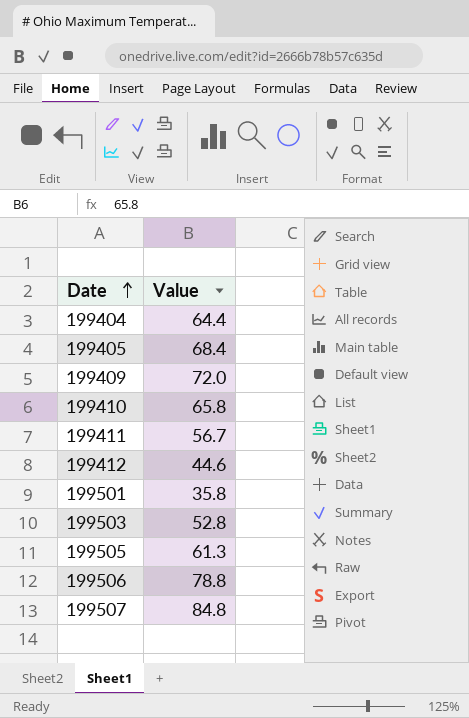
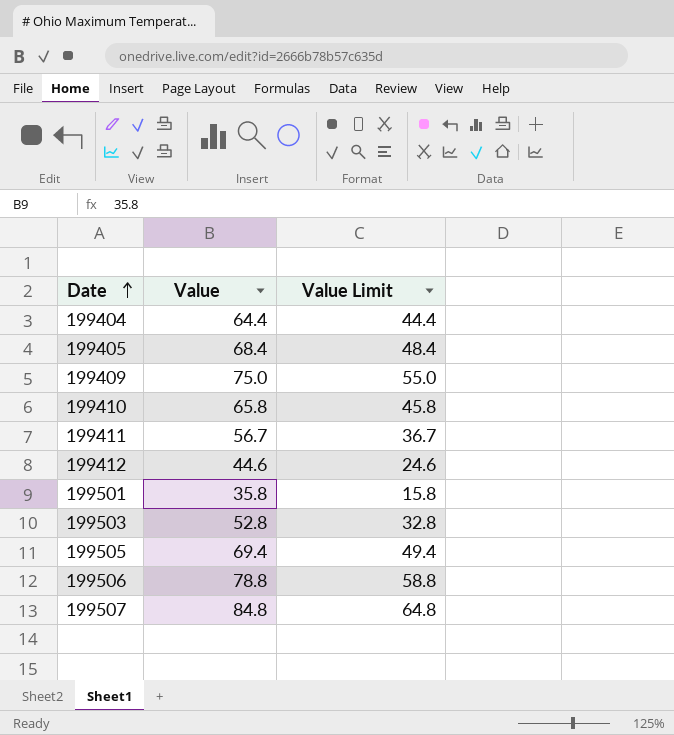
column Value Limit | formula: none -> [Value] - 20
199409 | Value: 72.0 -> 75.0
199505 | Value: 61.3 -> 69.4

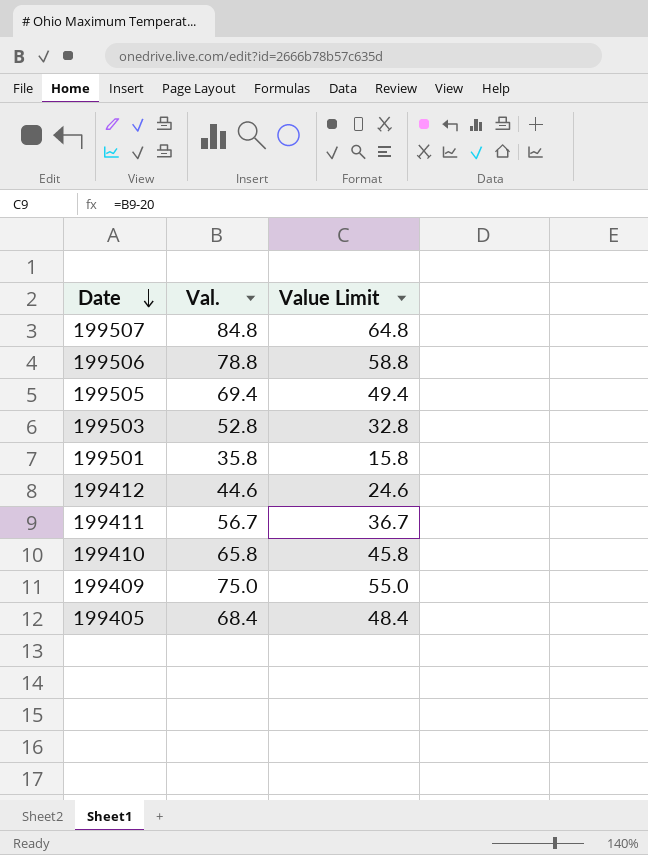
row order: Date ascending -> Date descending
column name: Value -> Val.
row 199404: 64.4 | 44.4 -> none

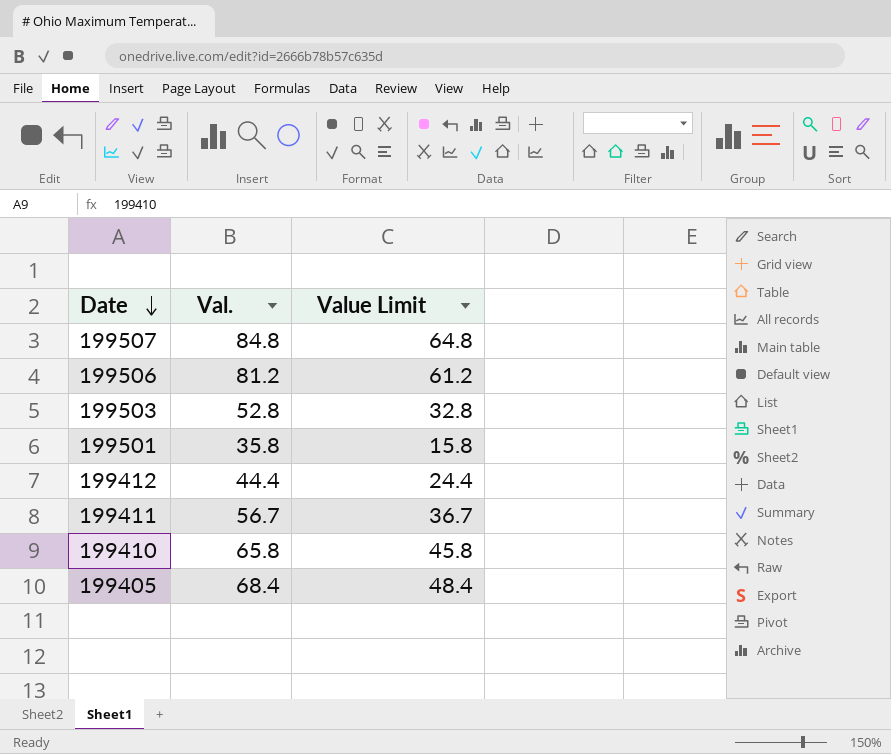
row 199505: 69.4 | 49.4 -> none
row 199409: 75.0 | 55.0 -> none
199506 | Val.: 78.8 -> 81.2
199506 | Value Limit: 58.8 -> 61.2
199412 | Val.: 44.6 -> 44.4
199412 | Value Limit: 24.6 -> 24.4

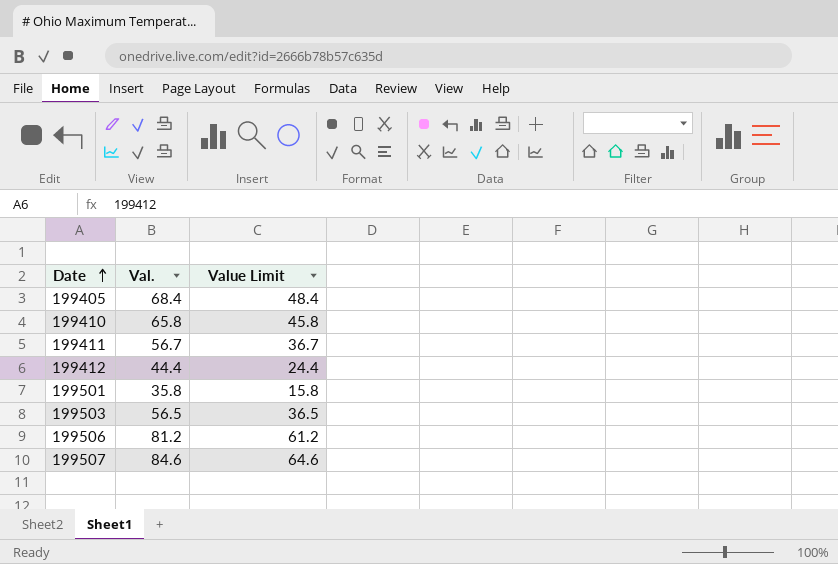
row order: Date descending -> Date ascending
199503 | Val.: 52.8 -> 56.5
199503 | Value Limit: 32.8 -> 36.5
199507 | Val.: 84.8 -> 84.6
199507 | Value Limit: 64.8 -> 64.6

